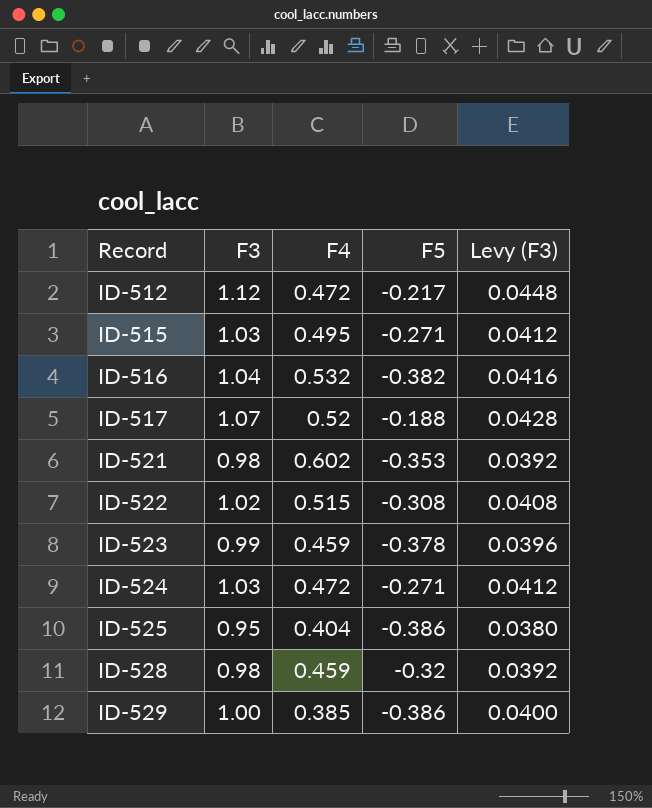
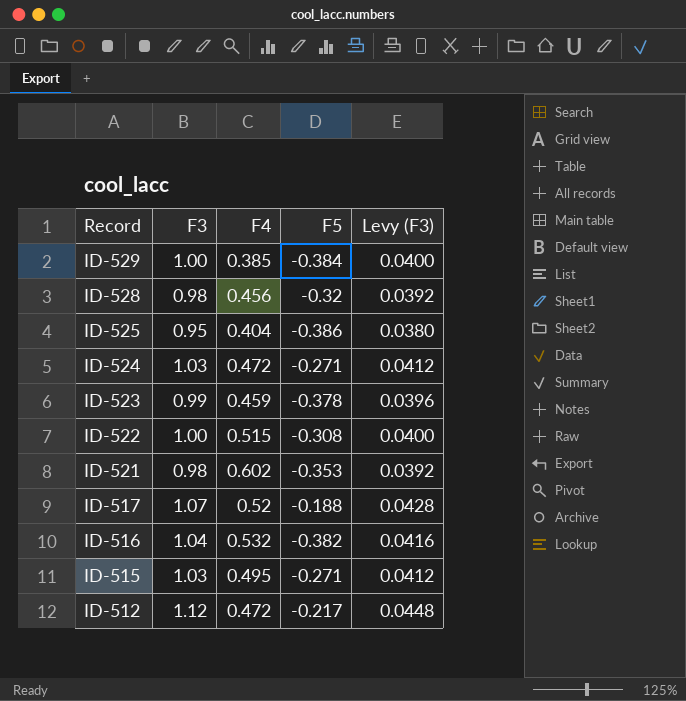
row order: Record ascending -> Record descending
ID-529 | F5: -0.386 -> -0.384
ID-528 | F4: 0.459 -> 0.456
ID-522 | F3: 1.02 -> 1.00
ID-522 | Levy (F3): 0.0408 -> 0.0400

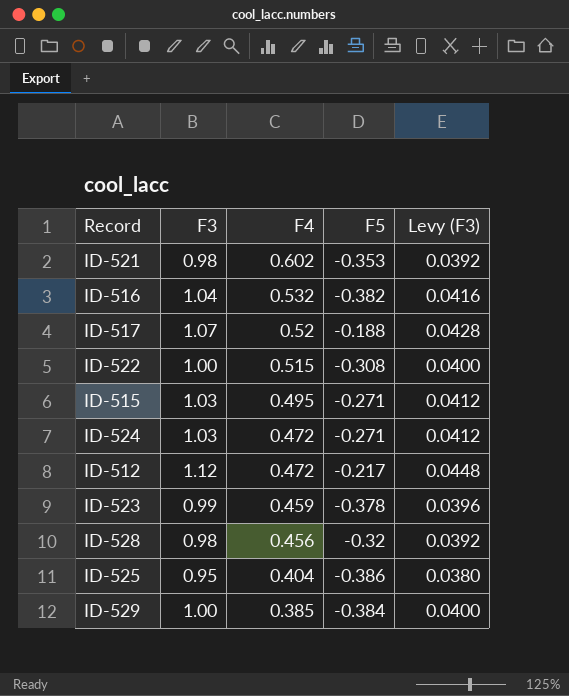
row order: Record descending -> F4 descending

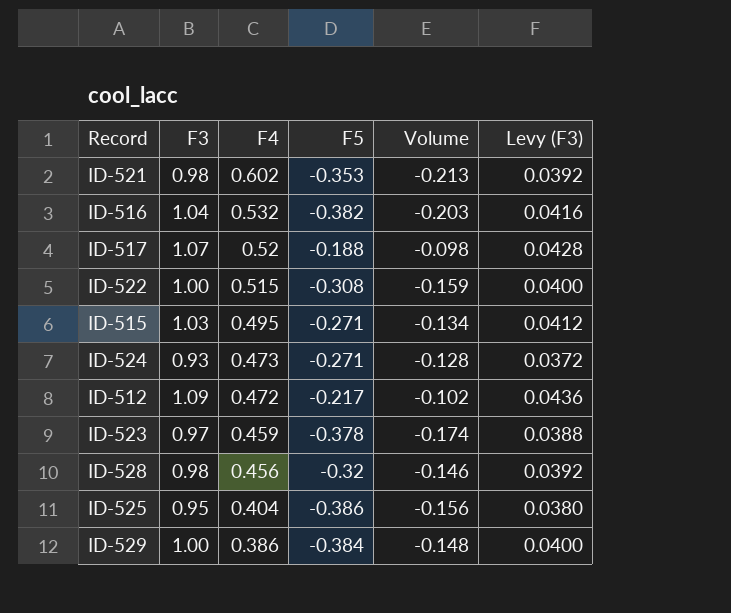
column Volume | formula: none -> [F4] * [F5]
ID-524 | F3: 1.03 -> 0.93
ID-524 | F4: 0.472 -> 0.473
ID-524 | Levy (F3): 0.0412 -> 0.0372
ID-512 | F3: 1.12 -> 1.09
ID-512 | Levy (F3): 0.0448 -> 0.0436
ID-523 | F3: 0.99 -> 0.97
ID-523 | Levy (F3): 0.0396 -> 0.0388
ID-529 | F4: 0.385 -> 0.386

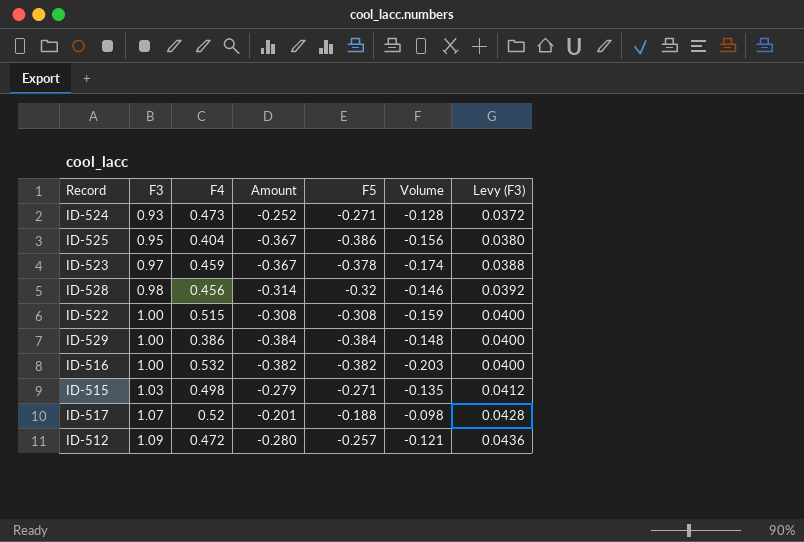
row order: F4 descending -> F3 ascending
column Amount | formula: none -> [F3] * [F5]
row ID-521: 0.98 | 0.602 | -0.353 | -0.213 | 0.0392 -> none
ID-516 | F3: 1.04 -> 1.00
ID-516 | Levy (F3): 0.0416 -> 0.0400
ID-515 | F4: 0.495 -> 0.498
ID-515 | Volume: -0.134 -> -0.135
ID-512 | F5: -0.217 -> -0.257
ID-512 | Volume: -0.102 -> -0.121

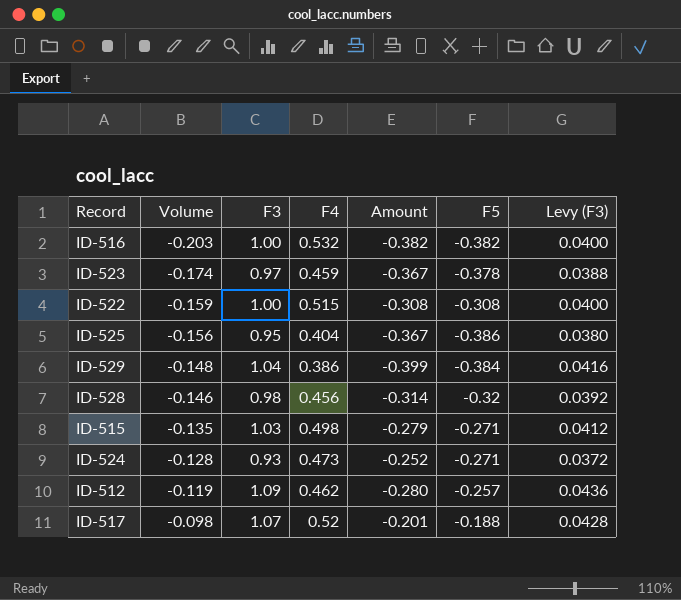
row order: F3 ascending -> Volume ascending
column Volume | position: 6 -> 2
ID-529 | F3: 1.00 -> 1.04
ID-529 | Amount: -0.384 -> -0.399
ID-529 | Levy (F3): 0.0400 -> 0.0416
ID-512 | Volume: -0.121 -> -0.119
ID-512 | F4: 0.472 -> 0.462

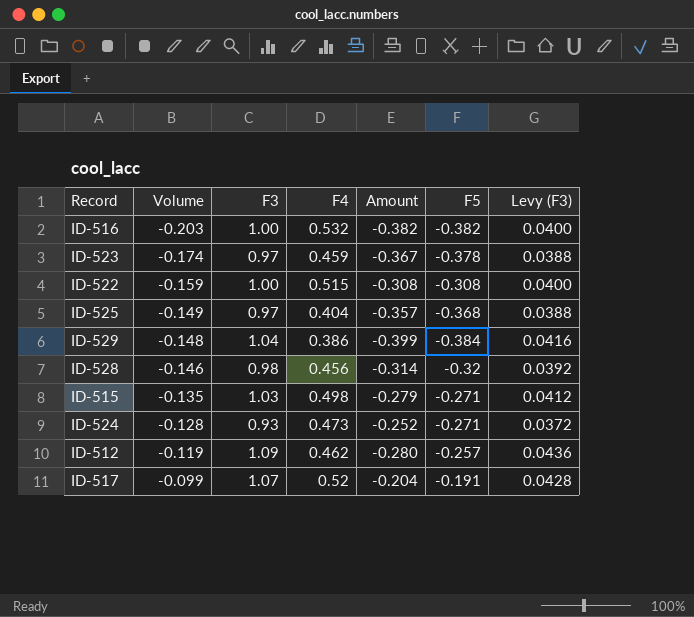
ID-525 | Volume: -0.156 -> -0.149
ID-525 | F3: 0.95 -> 0.97
ID-525 | Amount: -0.367 -> -0.357
ID-525 | F5: -0.386 -> -0.368
ID-525 | Levy (F3): 0.0380 -> 0.0388
ID-517 | Volume: -0.098 -> -0.099
ID-517 | Amount: -0.201 -> -0.204
ID-517 | F5: -0.188 -> -0.191

